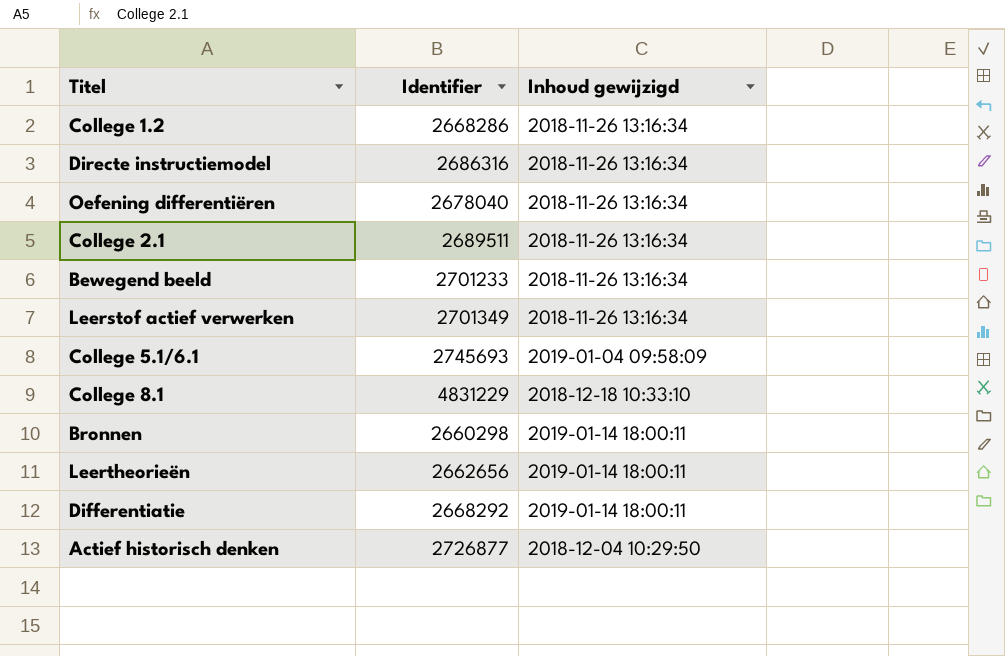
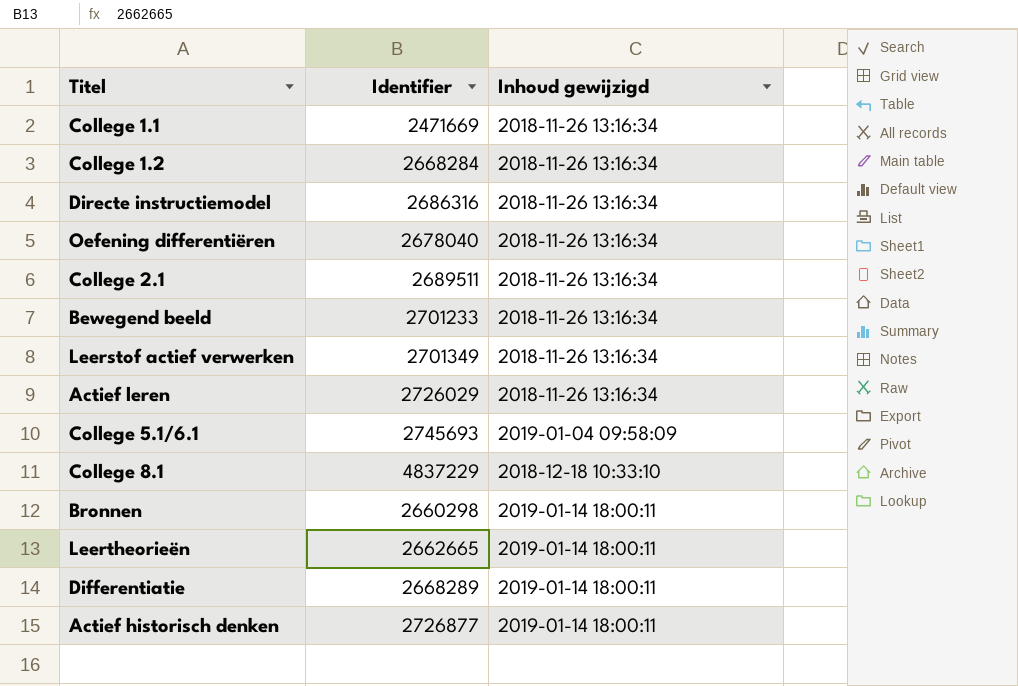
row College 1.1: none -> 2471669 | 2018-11-26 13:16:34
College 1.2 | Identifier: 2668286 -> 2668284
row Actief leren: none -> 2726029 | 2018-11-26 13:16:34
College 8.1 | Identifier: 4831229 -> 4837229
Leertheorieën | Identifier: 2662656 -> 2662665
Differentiatie | Identifier: 2668292 -> 2668289
Actief historisch denken | Inhoud gewijzigd: 2018-12-04 10:29:50 -> 2019-01-14 18:00:11

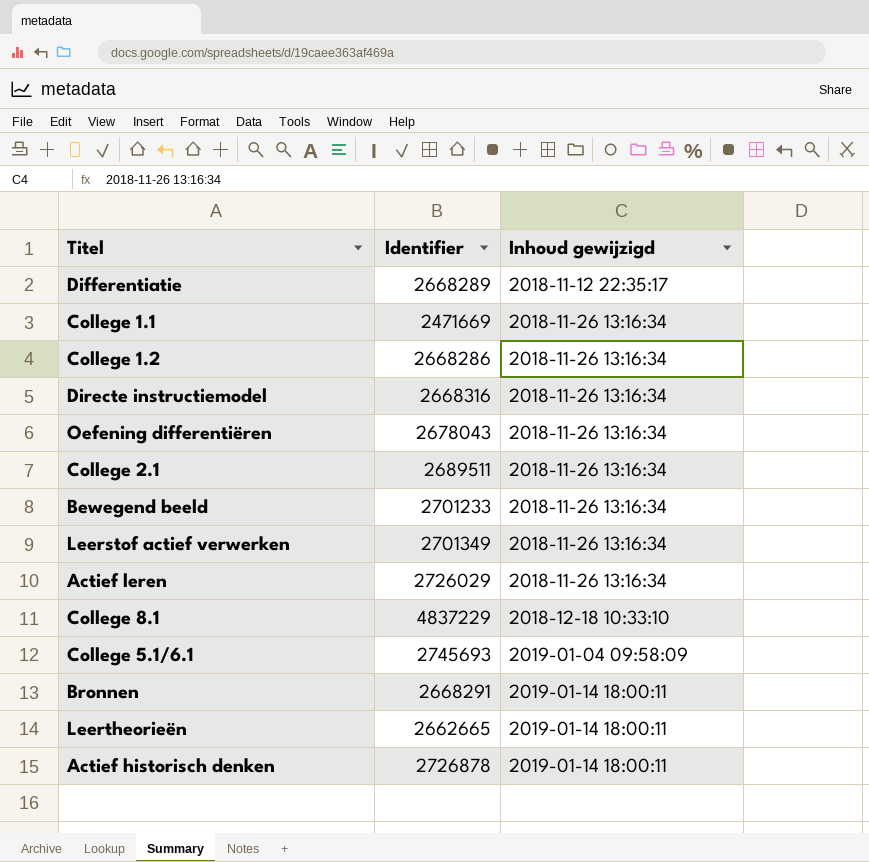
row order: none -> Inhoud gewijzigd ascending
Differentiatie | Inhoud gewijzigd: 2019-01-14 18:00:11 -> 2018-11-12 22:35:17
College 1.2 | Identifier: 2668284 -> 2668286
Directe instructiemodel | Identifier: 2686316 -> 2668316
Oefening differentiëren | Identifier: 2678040 -> 2678043
Bronnen | Identifier: 2660298 -> 2668291
Actief historisch denken | Identifier: 2726877 -> 2726878

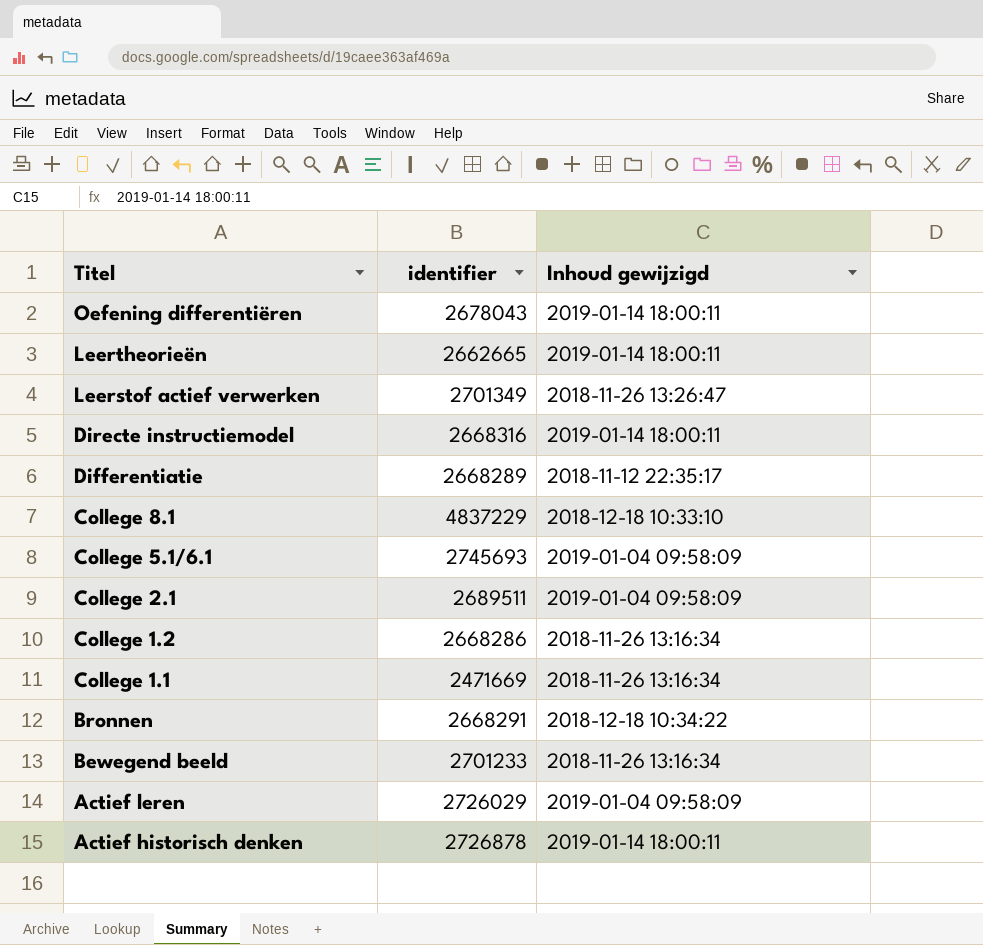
row order: Inhoud gewijzigd ascending -> Titel descending
column name: Identifier -> identifier
Oefening differentiëren | Inhoud gewijzigd: 2018-11-26 13:16:34 -> 2019-01-14 18:00:11
Leerstof actief verwerken | Inhoud gewijzigd: 2018-11-26 13:16:34 -> 2018-11-26 13:26:47
Directe instructiemodel | Inhoud gewijzigd: 2018-11-26 13:16:34 -> 2019-01-14 18:00:11
College 2.1 | Inhoud gewijzigd: 2018-11-26 13:16:34 -> 2019-01-04 09:58:09
Bronnen | Inhoud gewijzigd: 2019-01-14 18:00:11 -> 2018-12-18 10:34:22
Actief leren | Inhoud gewijzigd: 2018-11-26 13:16:34 -> 2019-01-04 09:58:09

